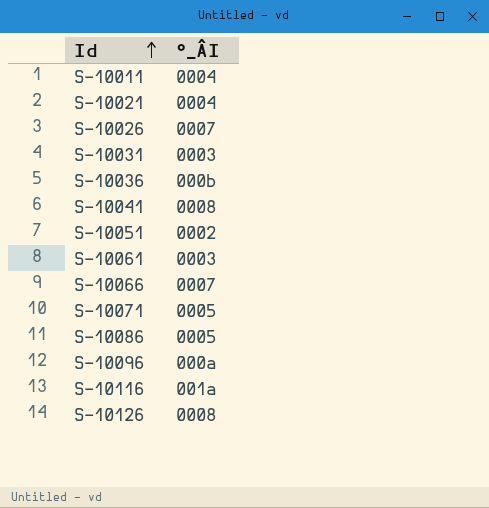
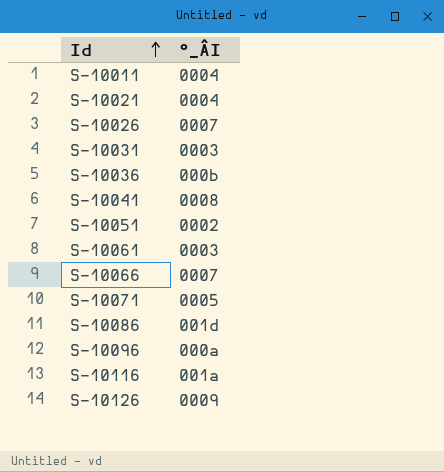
S-10086 | °_ÂI: 0005 -> 001d
S-10126 | °_ÂI: 0008 -> 0009

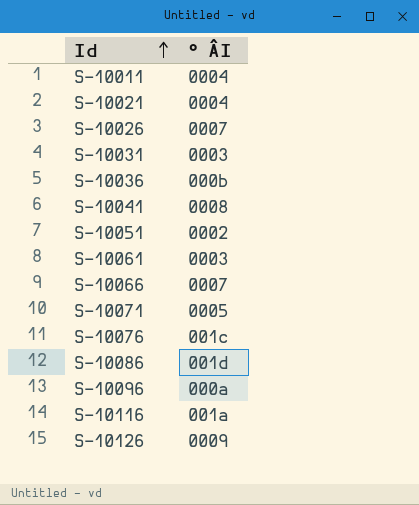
column name: °_ÂI -> ° ÂI
row S-10076: none -> 001c

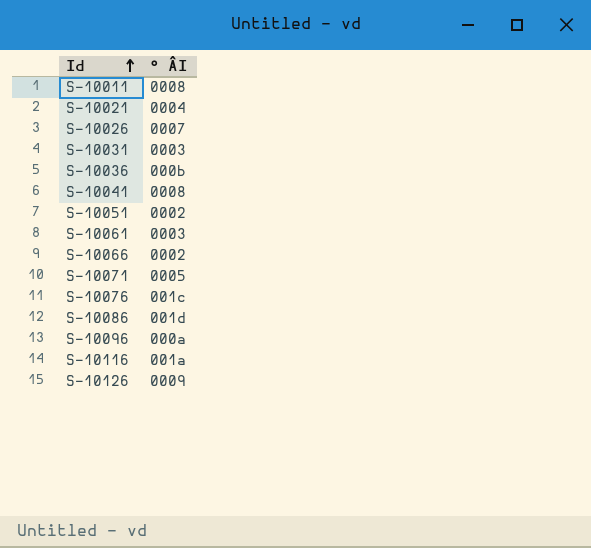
S-10011 | ° ÂI: 0004 -> 0008
S-10066 | ° ÂI: 0007 -> 0002

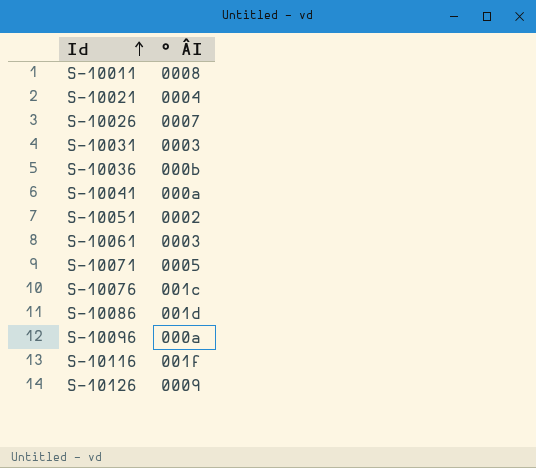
row S-10066: 0002 -> none
S-10041 | ° ÂI: 0008 -> 000a
S-10116 | ° ÂI: 001a -> 001f

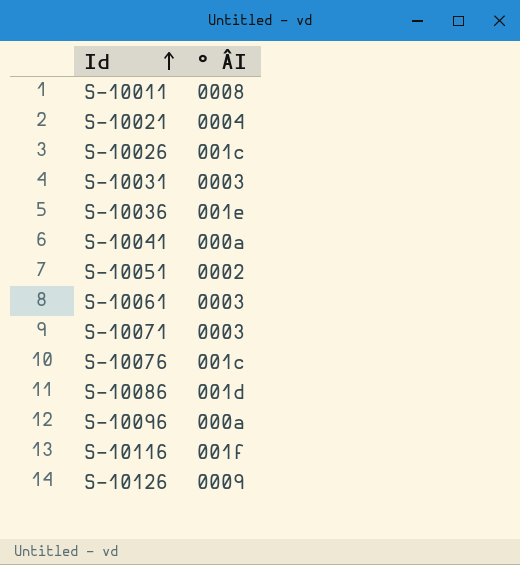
S-10026 | ° ÂI: 0007 -> 001c
S-10036 | ° ÂI: 000b -> 001e
S-10071 | ° ÂI: 0005 -> 0003

